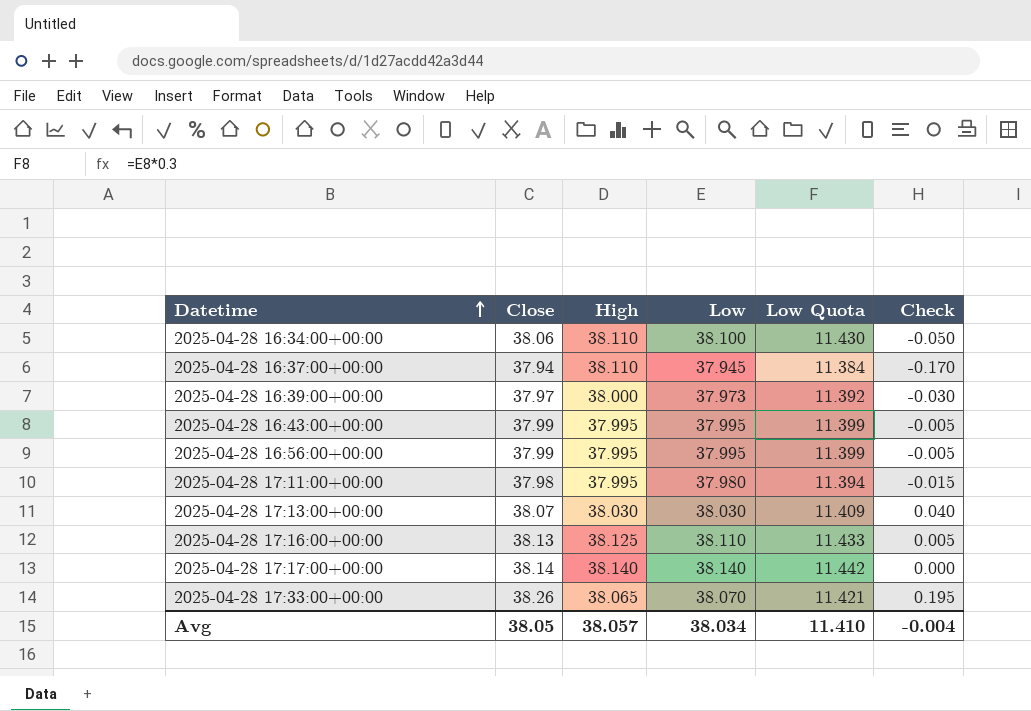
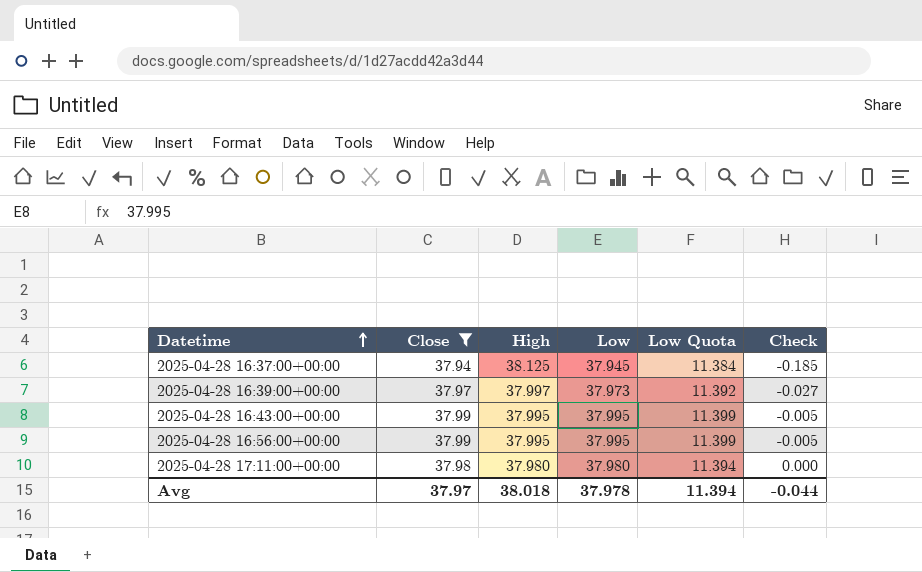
filter: none -> Close <= 37.99
2025-04-28 16:37:00+00:00 | High: 38.110 -> 38.125
2025-04-28 16:37:00+00:00 | Check: -0.170 -> -0.185
2025-04-28 16:39:00+00:00 | High: 38.000 -> 37.997
2025-04-28 16:39:00+00:00 | Check: -0.030 -> -0.027
2025-04-28 17:11:00+00:00 | High: 37.995 -> 37.980
2025-04-28 17:11:00+00:00 | Check: -0.015 -> 0.000
Avg | Close: 38.05 -> 37.97
Avg | High: 38.057 -> 38.018
Avg | Low: 38.034 -> 37.978
Avg | Low Quota: 11.410 -> 11.394
Avg | Check: -0.004 -> -0.044

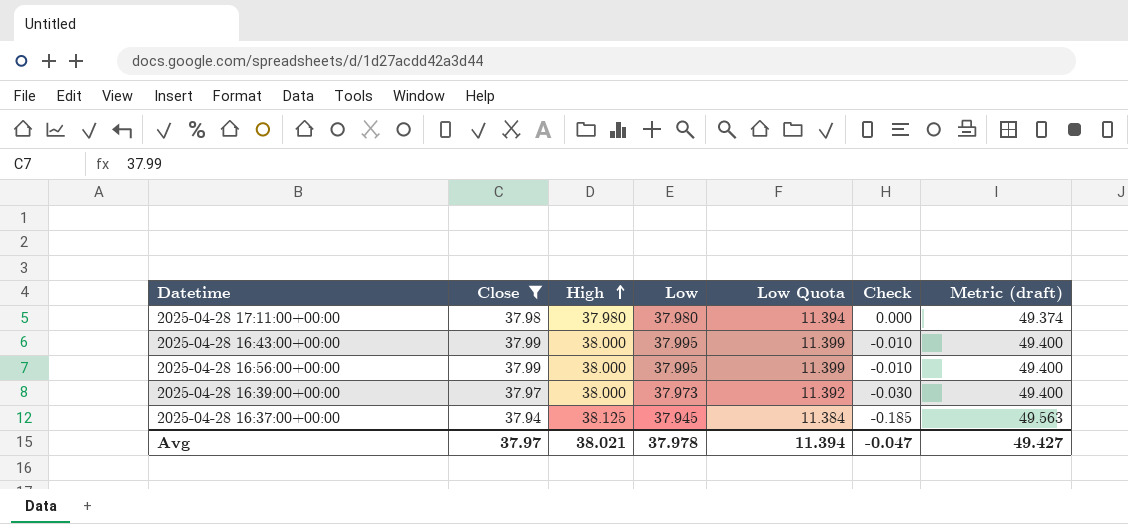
row order: Datetime ascending -> High ascending
column Metric (draft) | formula: none -> [High] * 1.3
2025-04-28 16:43:00+00:00 | High: 37.995 -> 38.000
2025-04-28 16:43:00+00:00 | Check: -0.005 -> -0.010
2025-04-28 16:56:00+00:00 | High: 37.995 -> 38.000
2025-04-28 16:56:00+00:00 | Check: -0.005 -> -0.010
2025-04-28 16:39:00+00:00 | High: 37.997 -> 38.000
2025-04-28 16:39:00+00:00 | Check: -0.027 -> -0.030
Avg | High: 38.018 -> 38.021
Avg | Check: -0.044 -> -0.047

